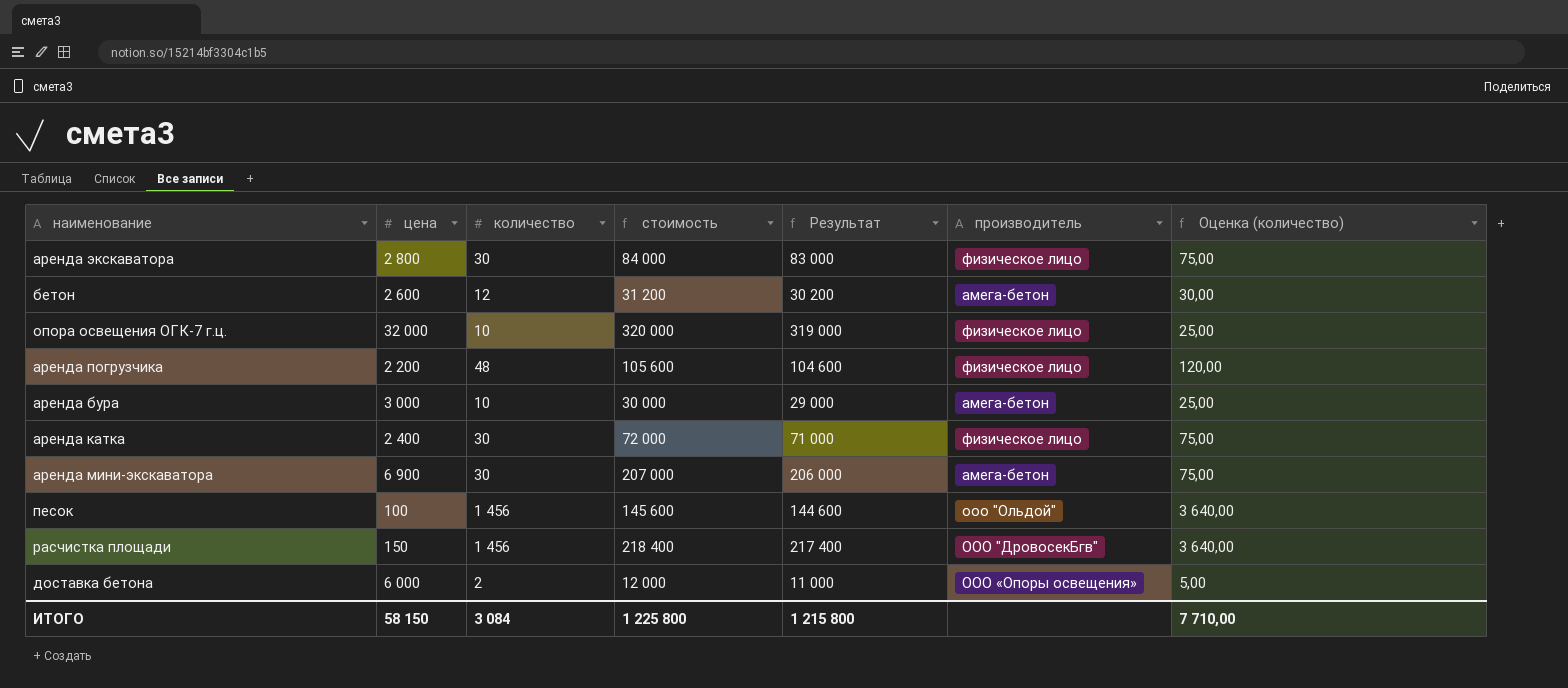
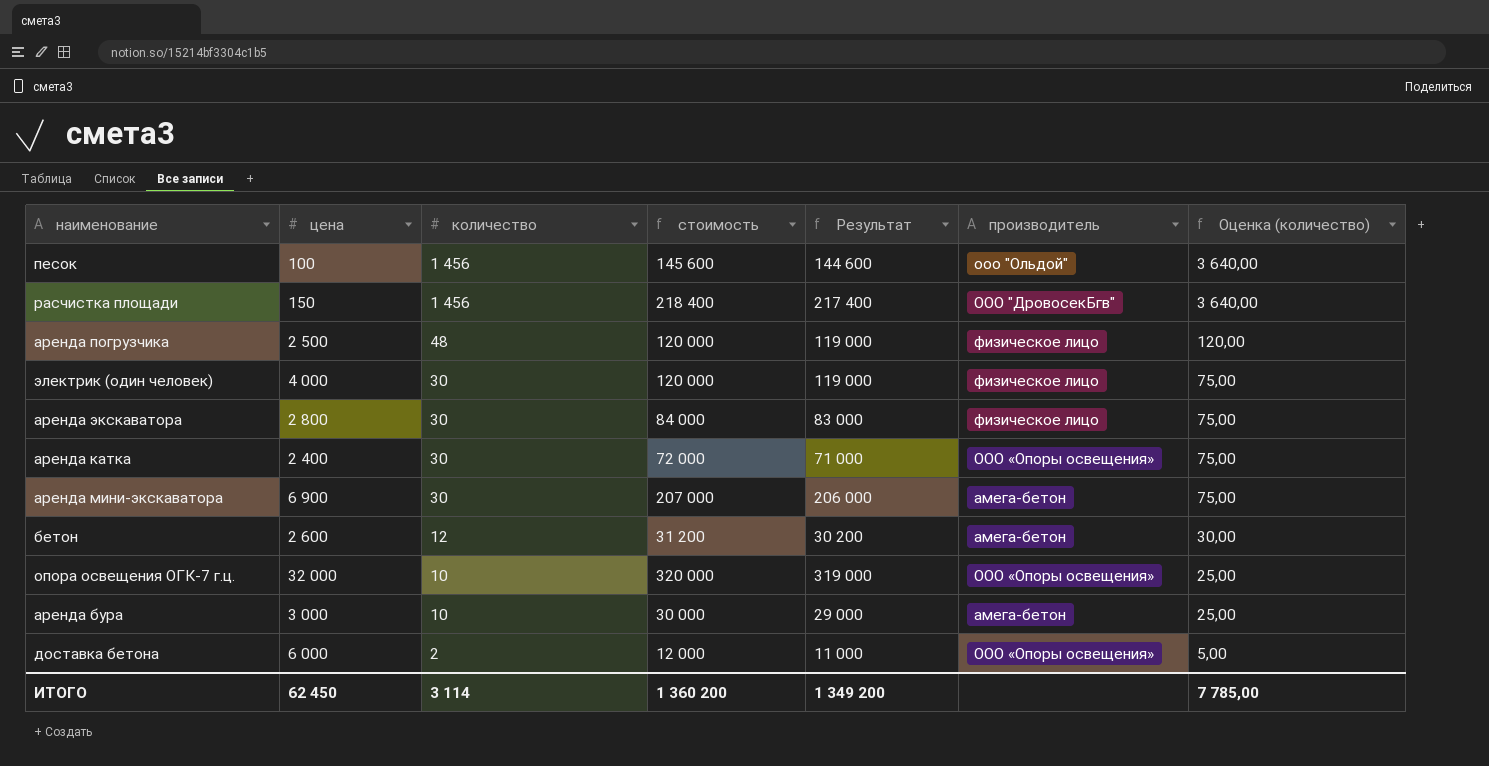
row order: none -> количество descending
аренда погрузчика | цена: 2 200 -> 2 500
аренда погрузчика | стоимость: 105 600 -> 120 000
аренда погрузчика | Результат: 104 600 -> 119 000
row электрик (один человек): none -> 4 000 | 30 | 120 000 | 119 000 | физическое лицо | 75,00
аренда катка | производитель: физическое лицо -> ООО «Опоры освещения»
опора освещения ОГК-7 г.ц. | производитель: физическое лицо -> ООО «Опоры освещения»
ИТОГО | цена: 58 150 -> 62 450
ИТОГО | количество: 3 084 -> 3 114
ИТОГО | стоимость: 1 225 800 -> 1 360 200
ИТОГО | Результат: 1 215 800 -> 1 349 200
ИТОГО | Оценка (количество): 7 710,00 -> 7 785,00

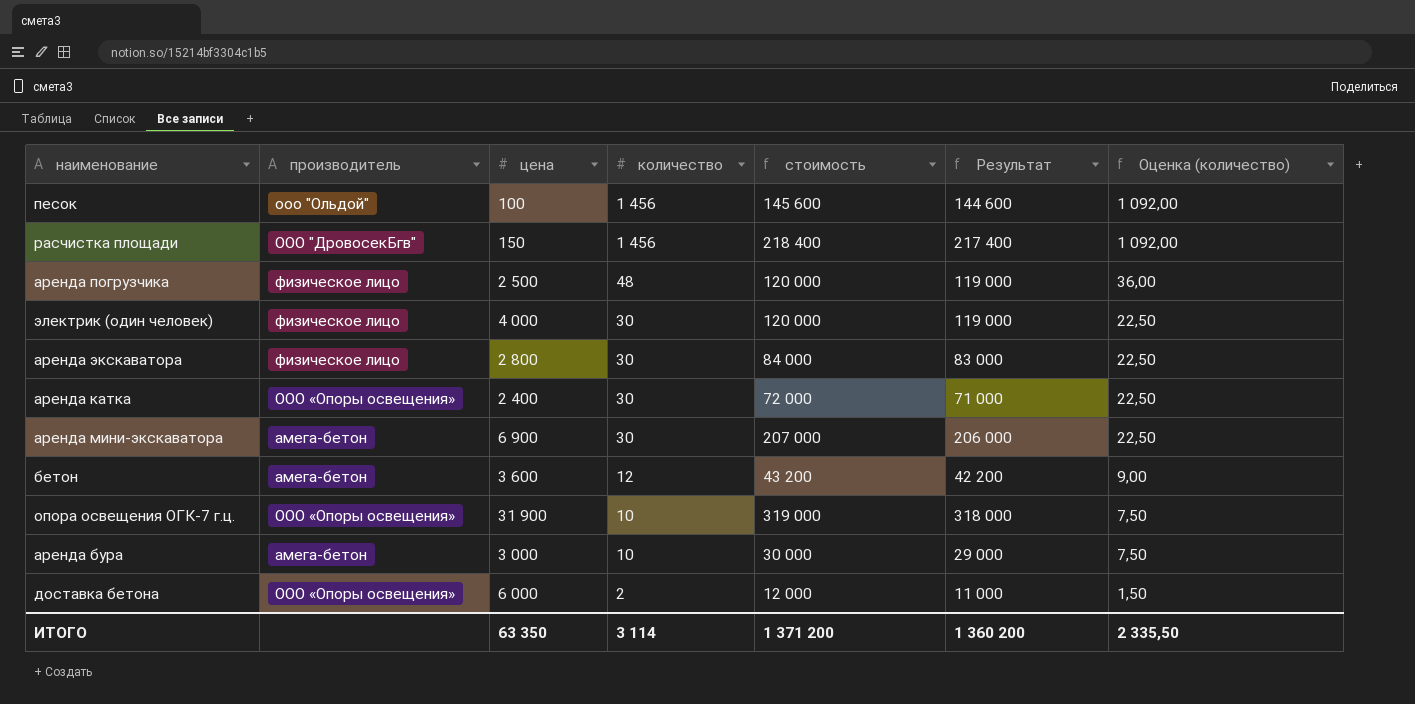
column производитель | position: 6 -> 2
column Оценка (количество) | formula: [количество] * 2,5 -> [количество] * 0,75
бетон | цена: 2 600 -> 3 600
бетон | стоимость: 31 200 -> 43 200
бетон | Результат: 30 200 -> 42 200
опора освещения ОГК-7 г.ц. | цена: 32 000 -> 31 900
опора освещения ОГК-7 г.ц. | стоимость: 320 000 -> 319 000
опора освещения ОГК-7 г.ц. | Результат: 319 000 -> 318 000
ИТОГО | цена: 62 450 -> 63 350
ИТОГО | стоимость: 1 360 200 -> 1 371 200
ИТОГО | Результат: 1 349 200 -> 1 360 200
ИТОГО | Оценка (количество): 7 785,00 -> 2 335,50

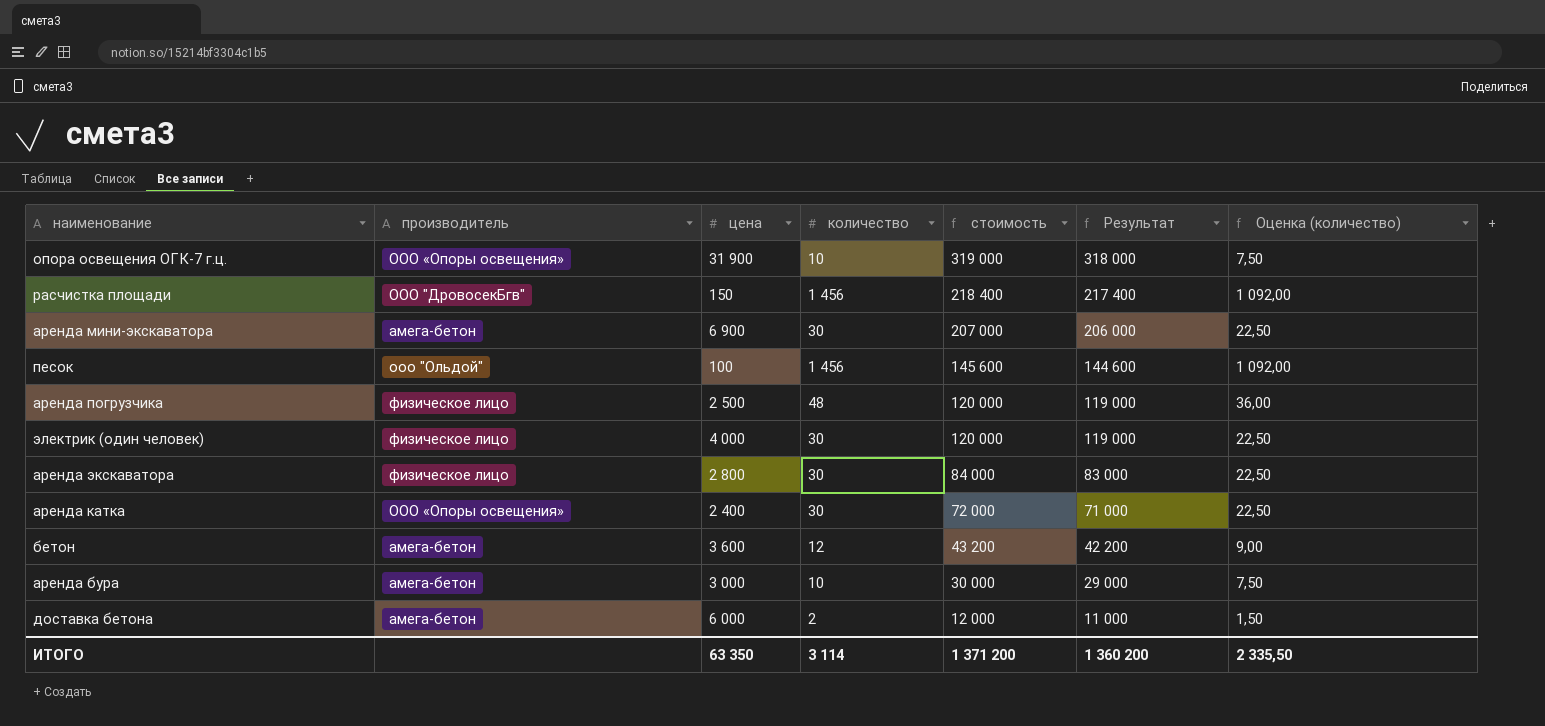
row order: количество descending -> стоимость descending
доставка бетона | производитель: ООО «Опоры освещения» -> амега-бетон

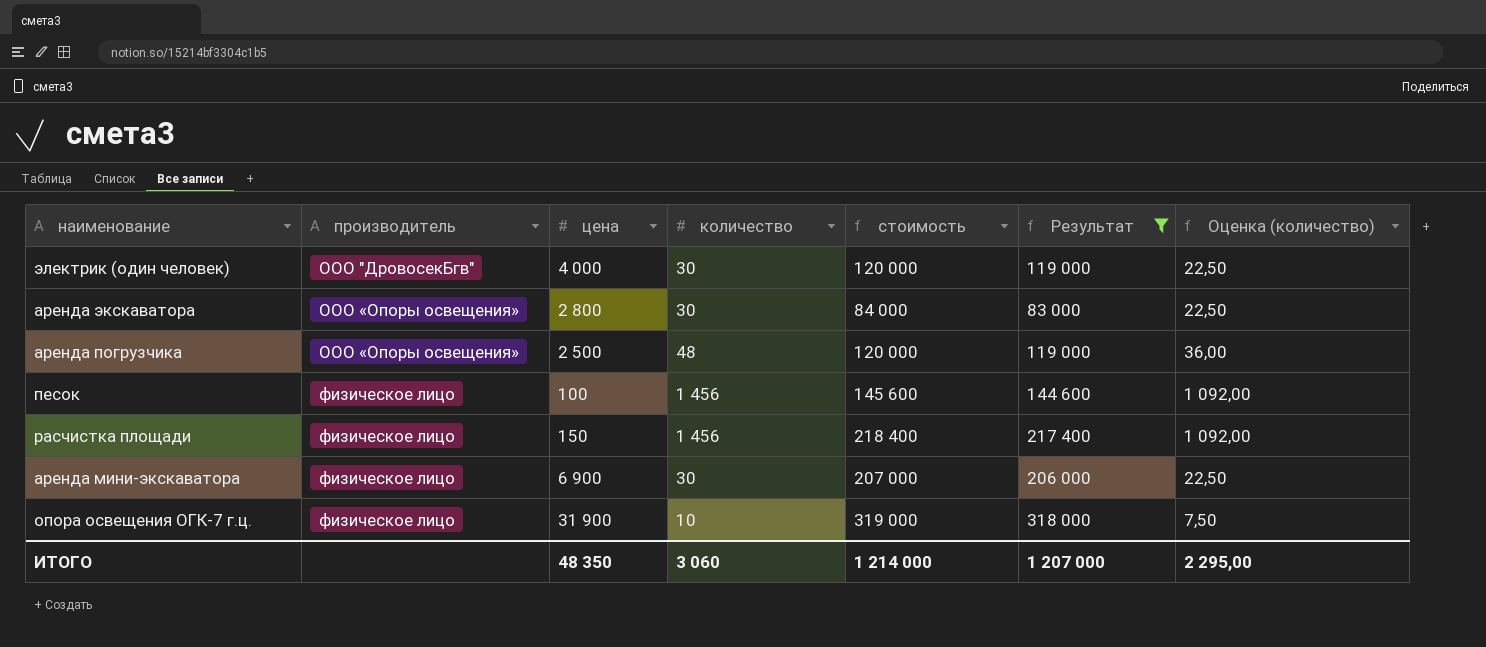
filter: none -> Результат >= 83 000
row order: стоимость descending -> производитель ascending
электрик (один человек) | производитель: физическое лицо -> ООО "ДровосекБгв"
аренда экскаватора | производитель: физическое лицо -> ООО «Опоры освещения»
аренда погрузчика | производитель: физическое лицо -> ООО «Опоры освещения»
песок | производитель: ооо "Ольдой" -> физическое лицо
расчистка площади | производитель: ООО "ДровосекБгв" -> физическое лицо
аренда мини-экскаватора | производитель: амега-бетон -> физическое лицо
опора освещения ОГК-7 г.ц. | производитель: ООО «Опоры освещения» -> физическое лицо
ИТОГО | цена: 63 350 -> 48 350
ИТОГО | количество: 3 114 -> 3 060
ИТОГО | стоимость: 1 371 200 -> 1 214 000
ИТОГО | Результат: 1 360 200 -> 1 207 000
ИТОГО | Оценка (количество): 2 335,50 -> 2 295,00

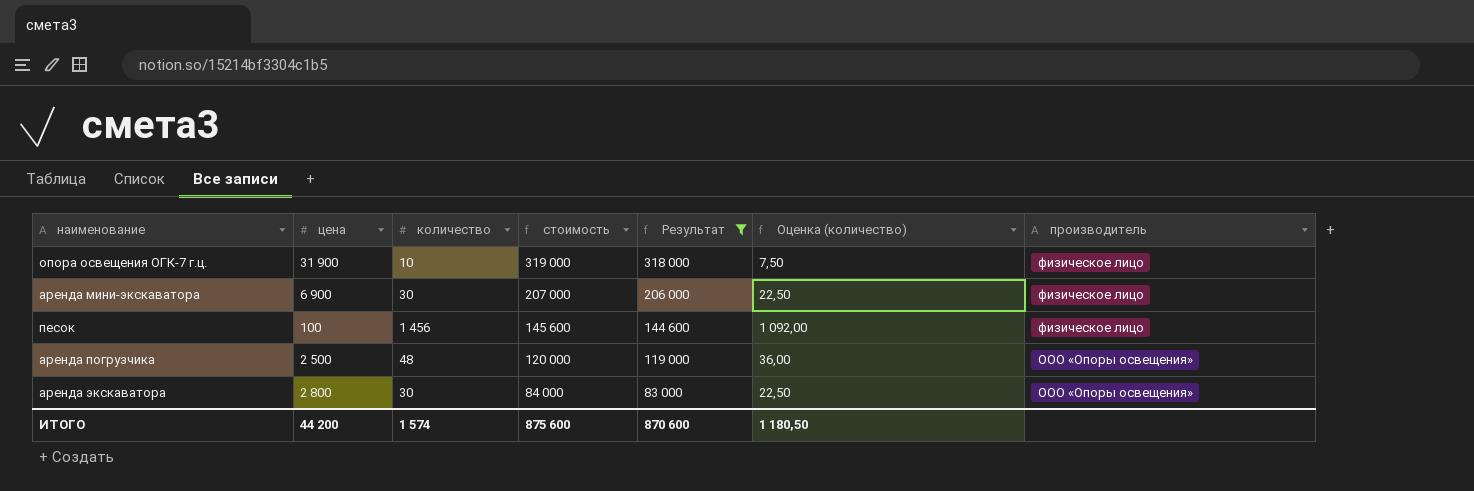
row order: производитель ascending -> стоимость descending
column производитель | position: 2 -> 7
row электрик (один человек): ООО "ДровосекБгв" | 4 000 | 30 | 120 000 | 119 000 | 22,50 -> none
row расчистка площади: физическое лицо | 150 | 1 456 | 218 400 | 217 400 | 1 092,00 -> none
ИТОГО | цена: 48 350 -> 44 200
ИТОГО | количество: 3 060 -> 1 574
ИТОГО | стоимость: 1 214 000 -> 875 600
ИТОГО | Результат: 1 207 000 -> 870 600
ИТОГО | Оценка (количество): 2 295,00 -> 1 180,50

